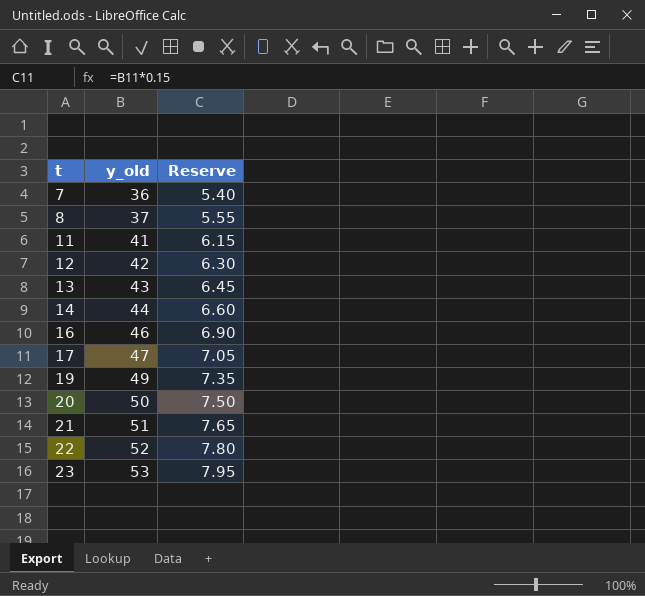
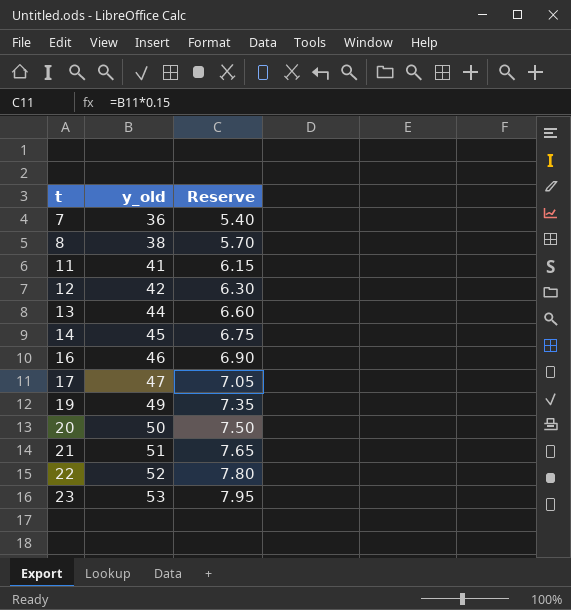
8 | y_old: 37 -> 38
8 | Reserve: 5.55 -> 5.70
13 | y_old: 43 -> 44
13 | Reserve: 6.45 -> 6.60
14 | y_old: 44 -> 45
14 | Reserve: 6.60 -> 6.75

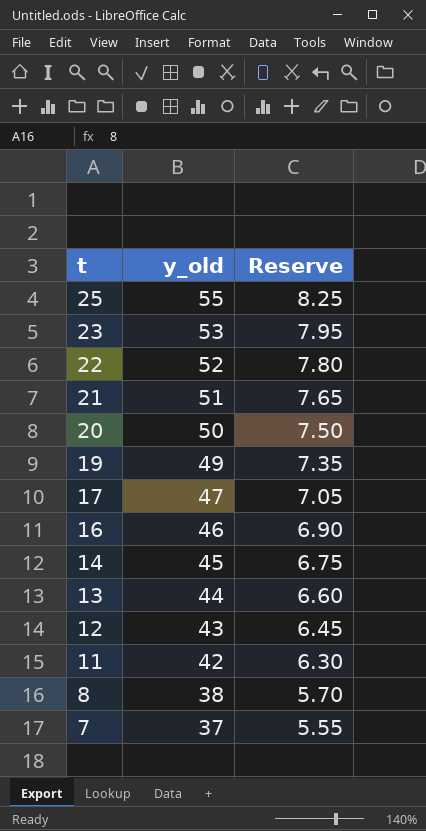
row order: t ascending -> t descending
row 25: none -> 55 | 8.25
12 | y_old: 42 -> 43
12 | Reserve: 6.30 -> 6.45
11 | y_old: 41 -> 42
11 | Reserve: 6.15 -> 6.30
7 | y_old: 36 -> 37
7 | Reserve: 5.40 -> 5.55

